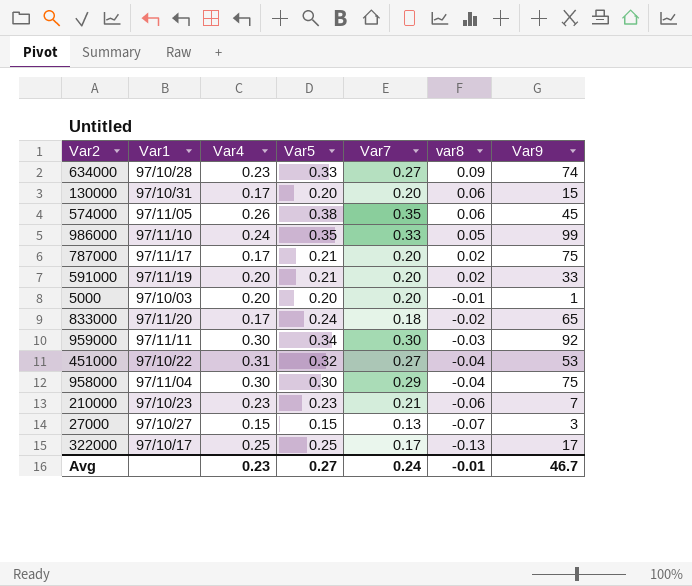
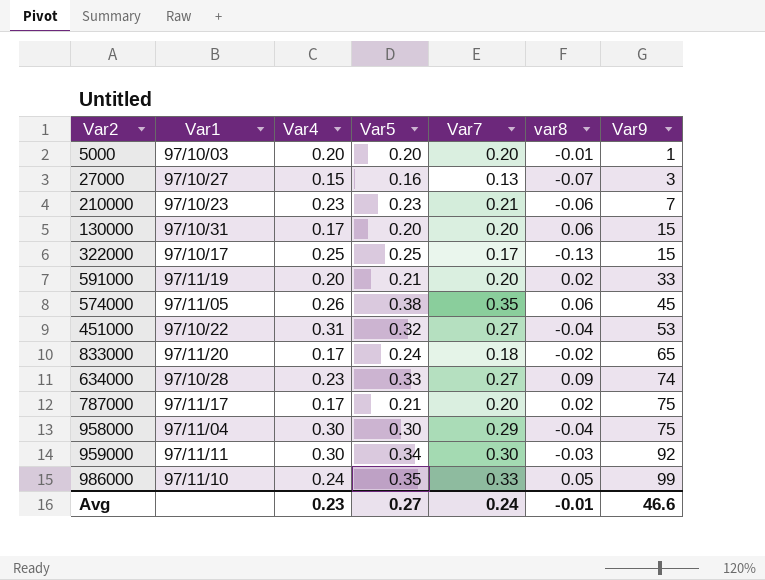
row order: var8 descending -> Var9 ascending
27000 | Var5: 0.15 -> 0.16
322000 | Var9: 17 -> 15
Avg | Var9: 46.7 -> 46.6

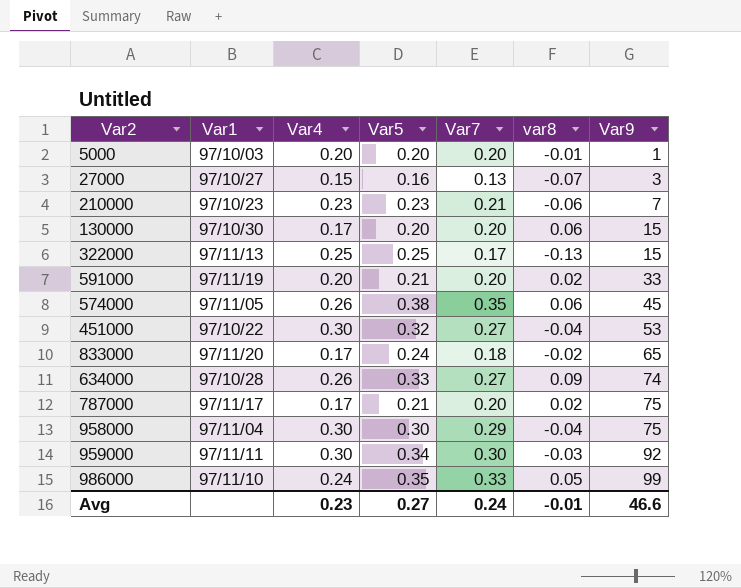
130000 | Var1: 97/10/31 -> 97/10/30
322000 | Var1: 97/10/17 -> 97/11/13
451000 | Var4: 0.31 -> 0.30
634000 | Var4: 0.23 -> 0.26

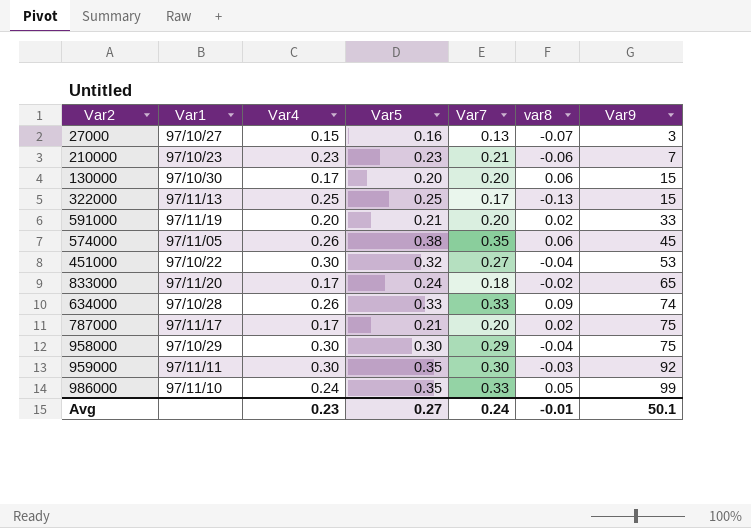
row 5000: 97/10/03 | 0.20 | 0.20 | 0.20 | -0.01 | 1 -> none
634000 | Var7: 0.27 -> 0.33
958000 | Var1: 97/11/04 -> 97/10/29
959000 | Var5: 0.34 -> 0.35
Avg | Var9: 46.6 -> 50.1

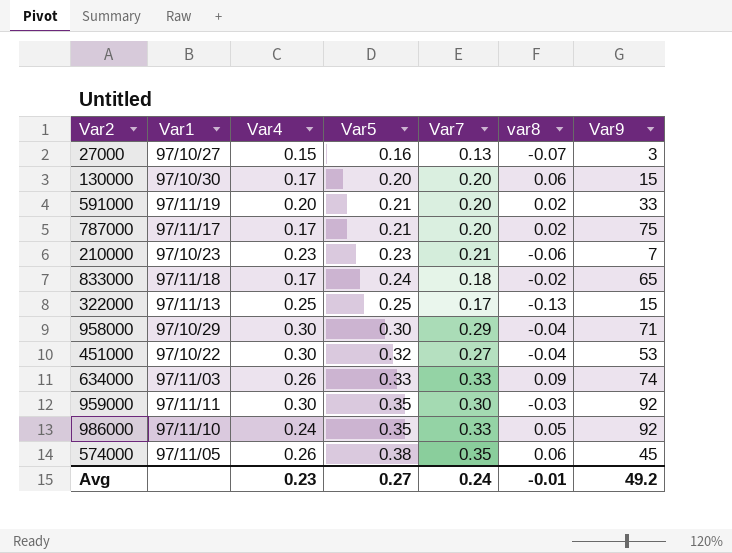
row order: Var9 ascending -> Var5 ascending
833000 | Var1: 97/11/20 -> 97/11/18
958000 | Var9: 75 -> 71
634000 | Var1: 97/10/28 -> 97/11/03
986000 | Var9: 99 -> 92
Avg | Var9: 50.1 -> 49.2

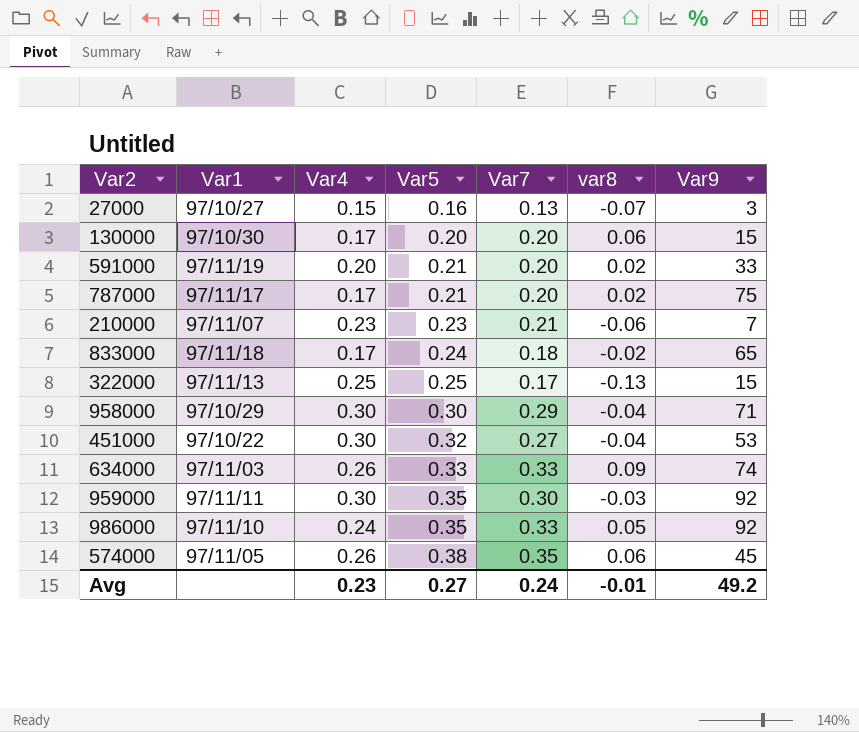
210000 | Var1: 97/10/23 -> 97/11/07

